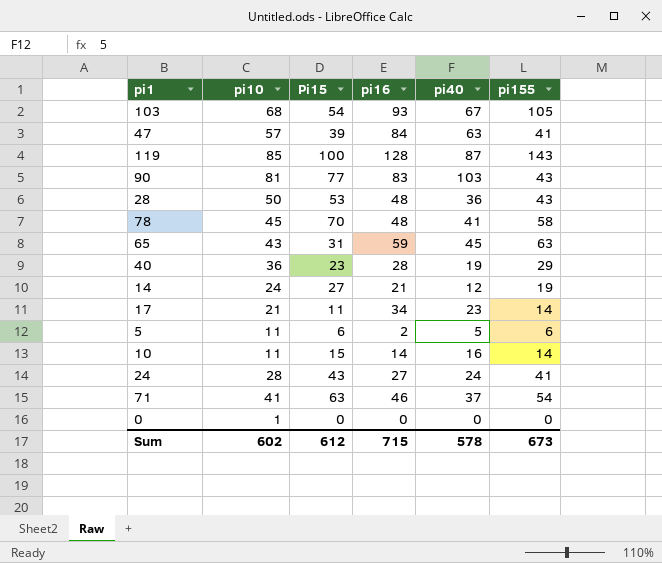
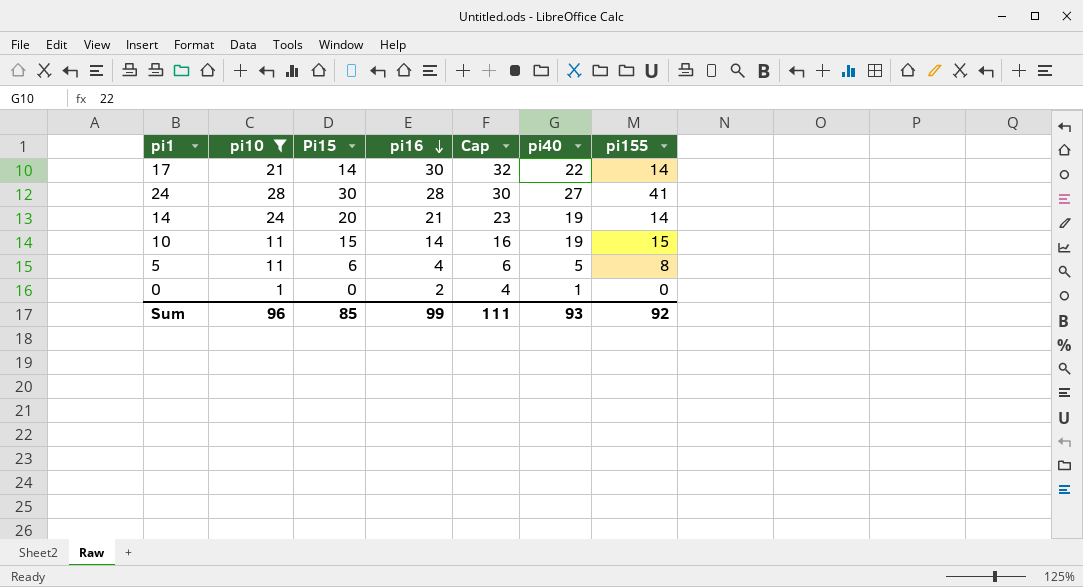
filter: none -> pi10 <= 28
row order: none -> pi16 descending
column Cap | formula: none -> [pi16] + 2
17 | Pi15: 11 -> 14
17 | pi16: 34 -> 30
17 | pi40: 23 -> 22
24 | Pi15: 43 -> 30
24 | pi16: 27 -> 28
24 | pi40: 24 -> 27
14 | Pi15: 27 -> 20
14 | pi40: 12 -> 19
14 | pi155: 19 -> 14
10 | pi40: 16 -> 19
10 | pi155: 14 -> 15
5 | pi16: 2 -> 4
5 | pi155: 6 -> 8
0 | pi16: 0 -> 2
0 | pi40: 0 -> 1
Sum | pi10: 602 -> 96
Sum | Pi15: 612 -> 85
Sum | pi16: 715 -> 99
Sum | pi40: 578 -> 93
Sum | pi155: 673 -> 92

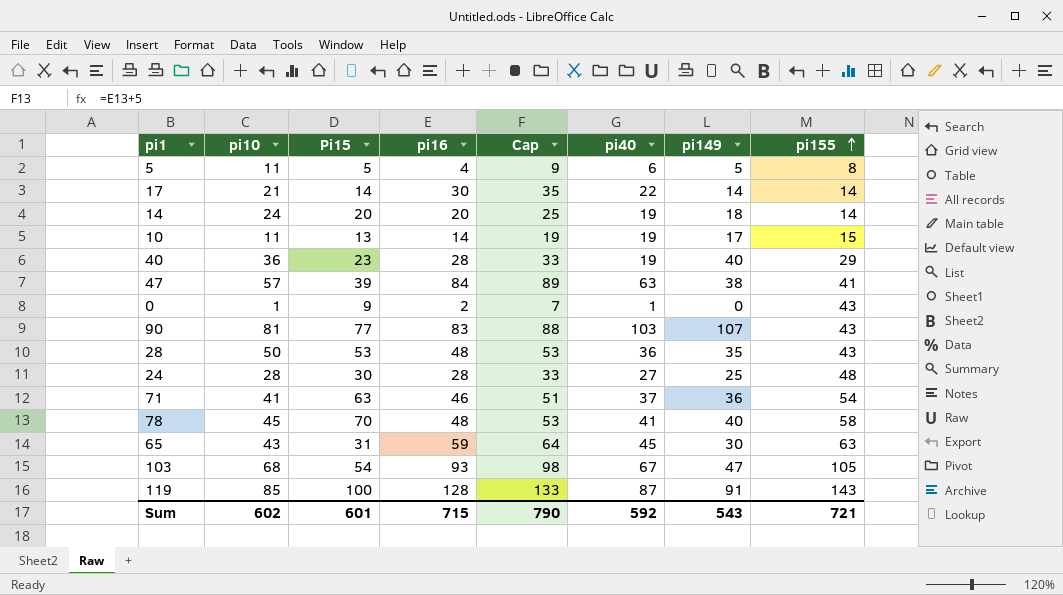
filter: pi10 <= 28 -> none
row order: pi16 descending -> pi155 ascending
column Cap | formula: [pi16] + 2 -> [pi16] + 5
column pi149 | position: none -> 7
5 | Pi15: 6 -> 5
5 | pi40: 5 -> 6
14 | pi16: 21 -> 20
10 | Pi15: 15 -> 13
0 | Pi15: 0 -> 9
0 | pi155: 0 -> 43
24 | pi155: 41 -> 48
Sum | pi10: 96 -> 602
Sum | Pi15: 85 -> 601
Sum | pi16: 99 -> 715
Sum | Cap: 111 -> 790
Sum | pi40: 93 -> 592
Sum | pi155: 92 -> 721

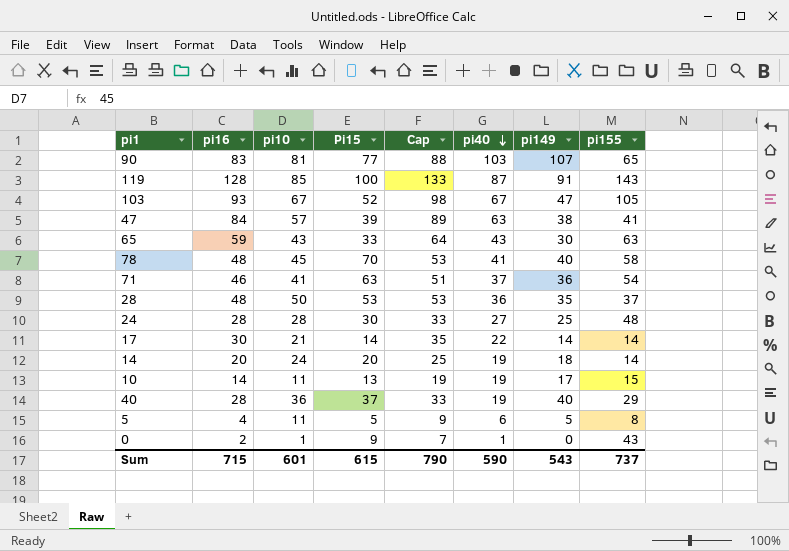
row order: pi155 ascending -> pi40 descending
column pi16 | position: 4 -> 2
90 | pi155: 43 -> 65
103 | pi10: 68 -> 67
103 | Pi15: 54 -> 52
65 | Pi15: 31 -> 33
65 | pi40: 45 -> 43
28 | pi155: 43 -> 37
40 | Pi15: 23 -> 37
Sum | pi10: 602 -> 601
Sum | Pi15: 601 -> 615
Sum | pi40: 592 -> 590
Sum | pi155: 721 -> 737

